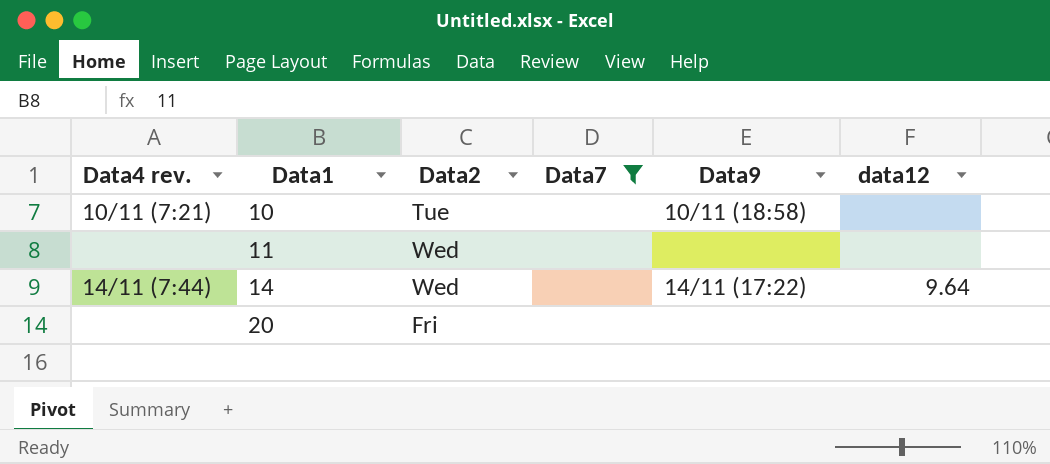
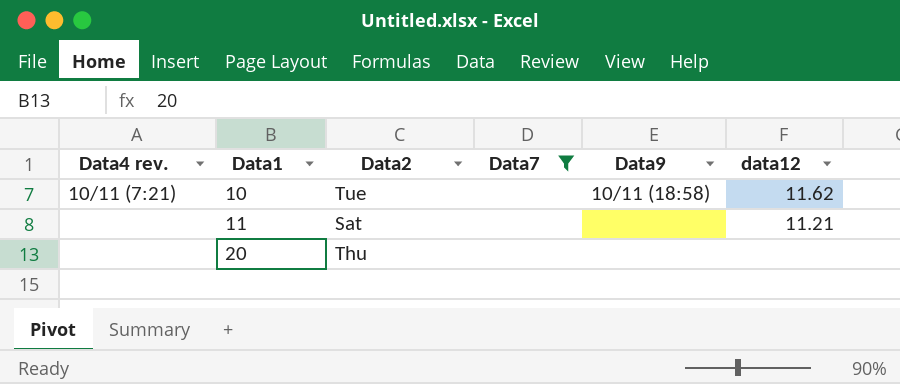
row 14: 14/11 (7:44) | Wed | none | 14/11 (17:22) | 9.64 -> none
10 | data12: none -> 11.62
11 | Data2: Wed -> Sat
11 | data12: none -> 11.21
20 | Data2: Fri -> Thu

